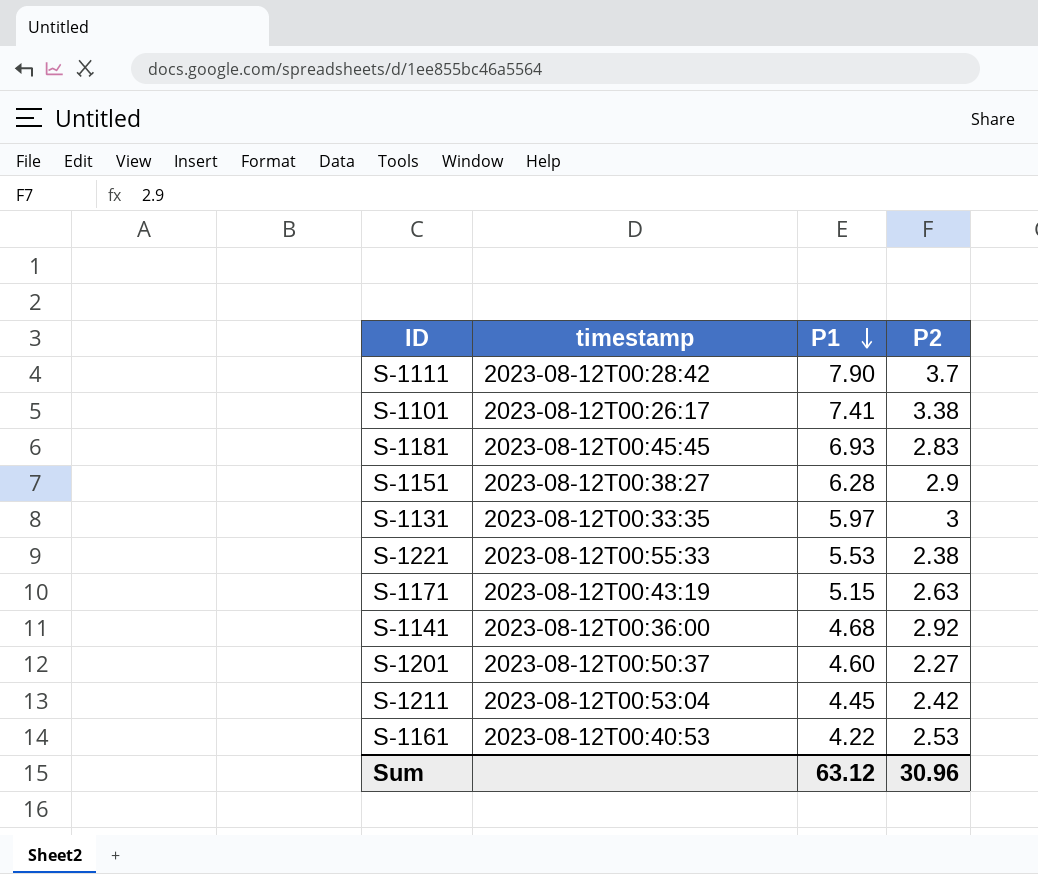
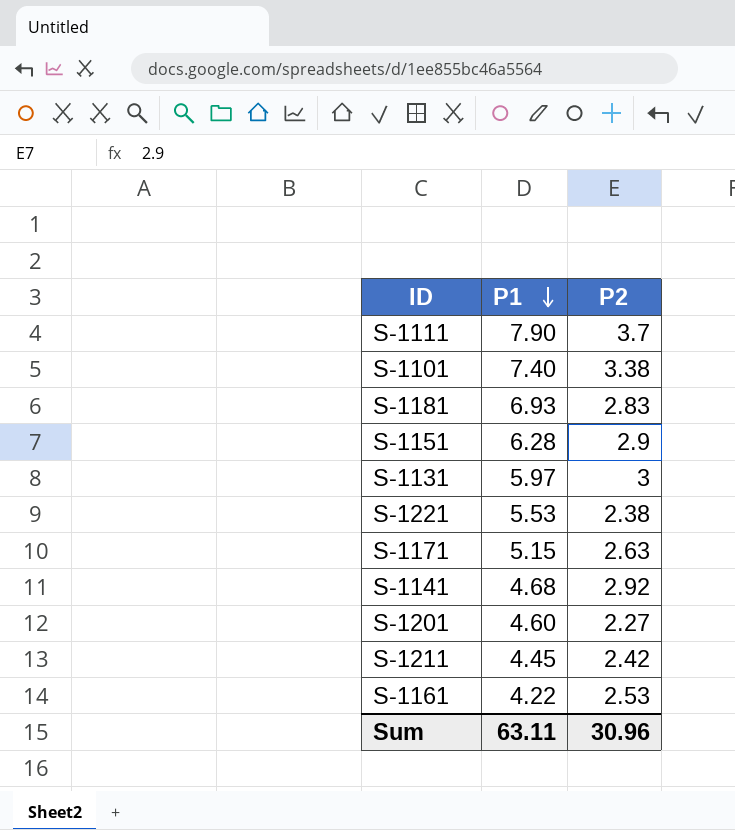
column timestamp | position: 2 -> none
S-1101 | P1: 7.41 -> 7.40
Sum | P1: 63.12 -> 63.11

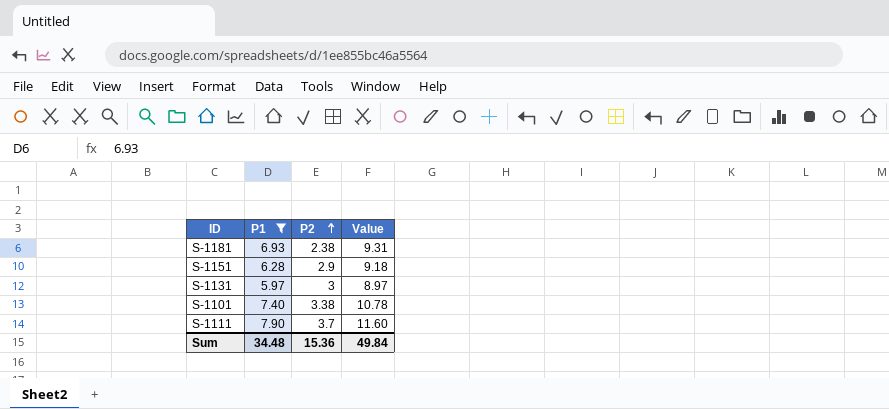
filter: none -> P1 >= 5.97
row order: P1 descending -> P2 ascending
column Value | formula: none -> [P1] + [P2]
S-1181 | P2: 2.83 -> 2.38
Sum | P1: 63.11 -> 34.48
Sum | P2: 30.96 -> 15.36

